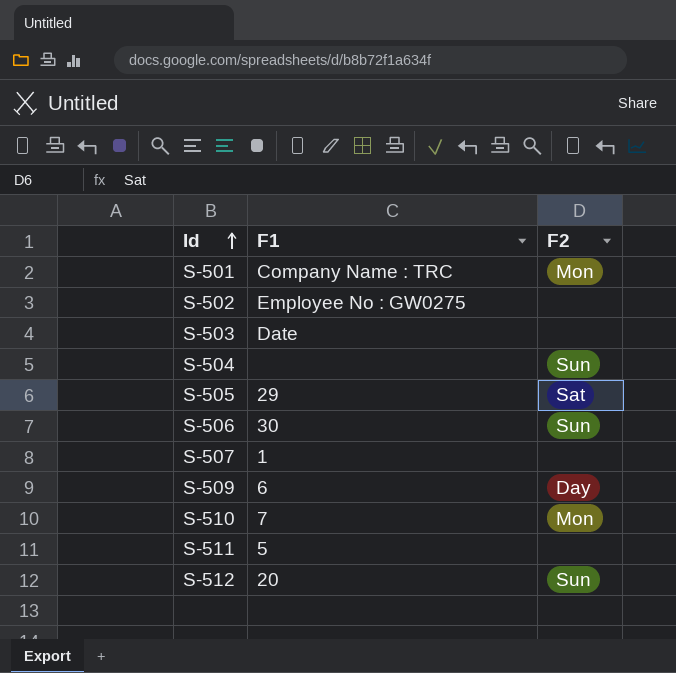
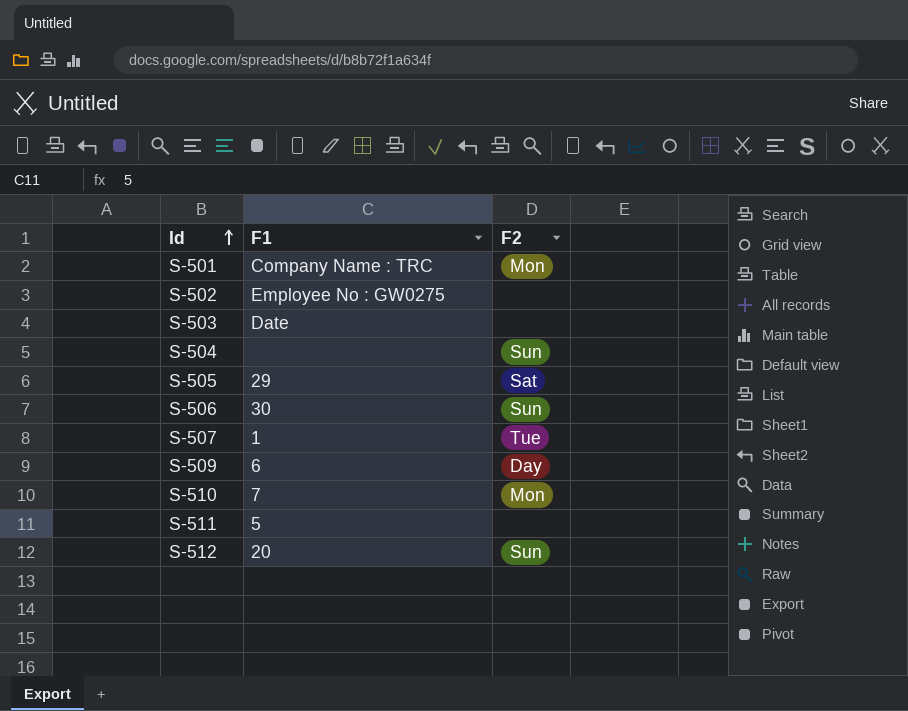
S-507 | F2: none -> Tue

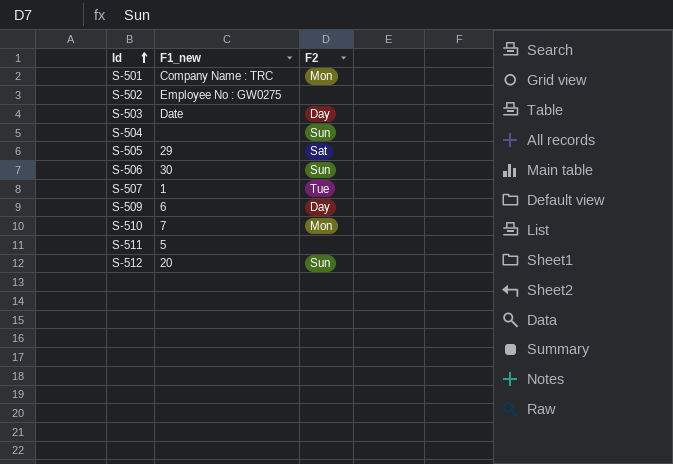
column name: F1 -> F1_new
S-503 | F2: none -> Day

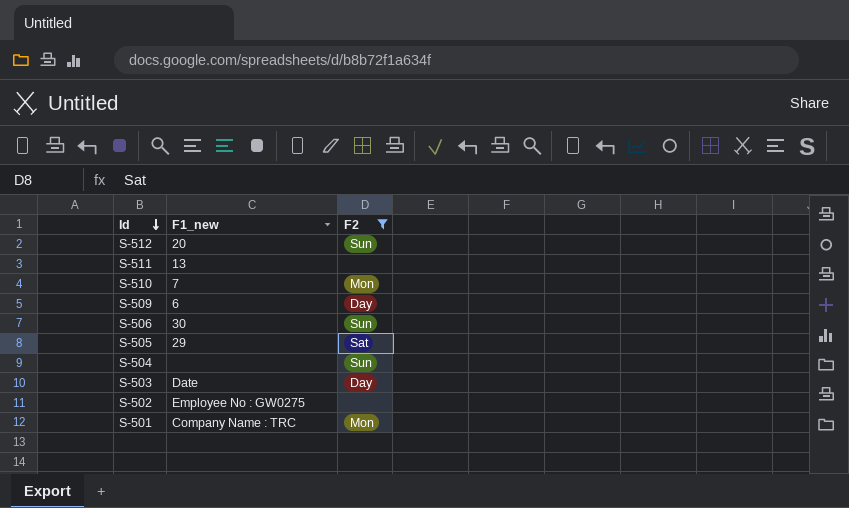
filter: none -> F2 != Tue
row order: Id ascending -> Id descending
S-511 | F1_new: 5 -> 13

